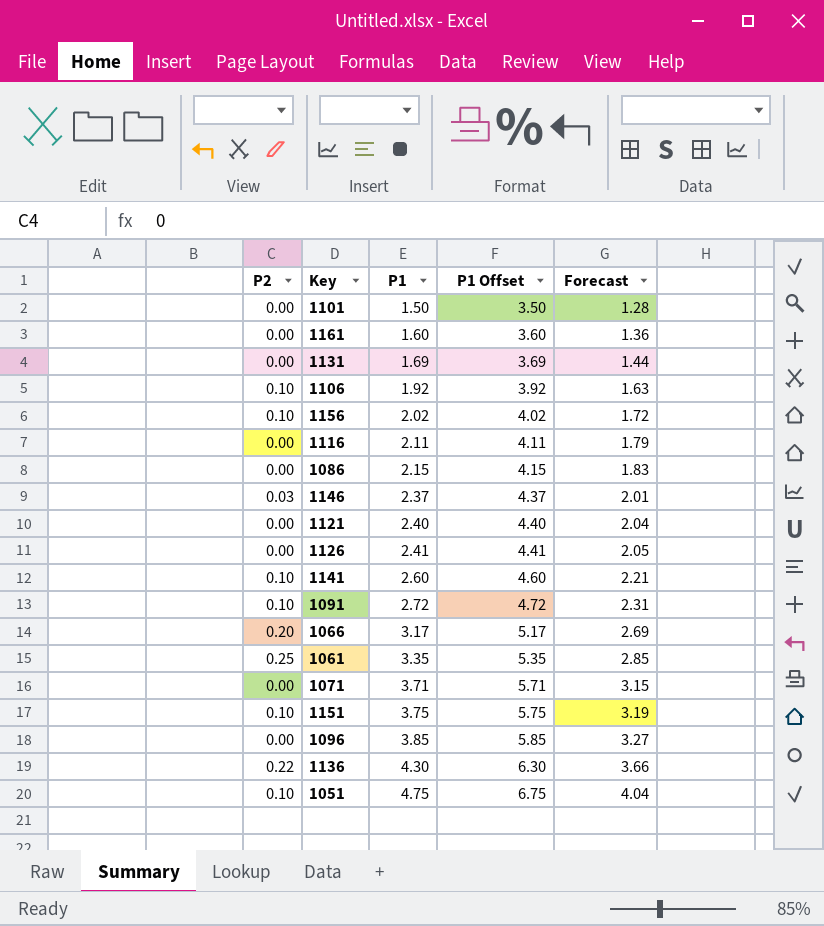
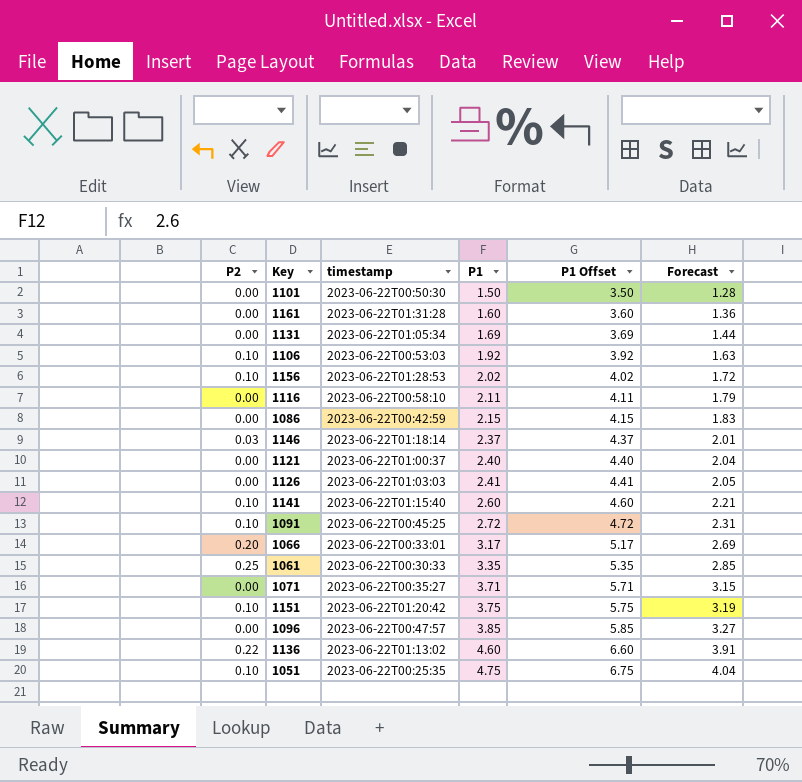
column timestamp | position: none -> 3
1136 | P1: 4.30 -> 4.60
1136 | P1 Offset: 6.30 -> 6.60
1136 | Forecast: 3.66 -> 3.91

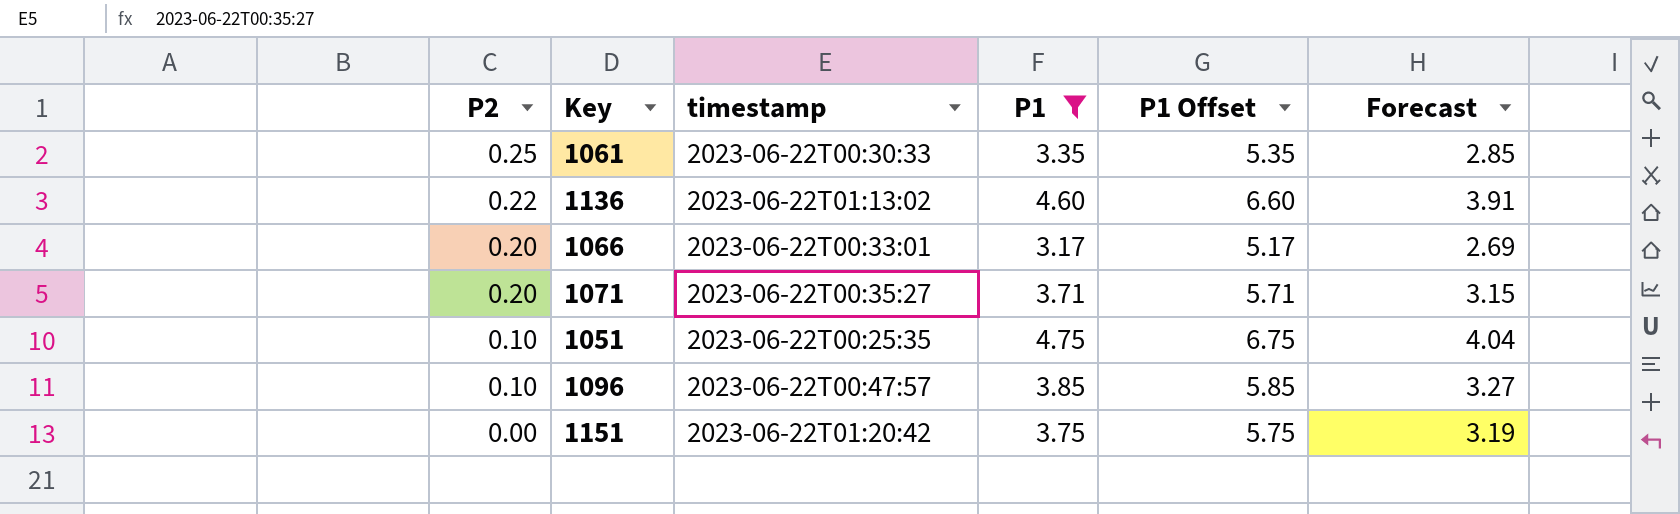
filter: none -> P1 >= 3.17
row order: P1 ascending -> P2 descending
1071 | P2: 0.00 -> 0.20
1096 | P2: 0.00 -> 0.10
1151 | P2: 0.10 -> 0.00

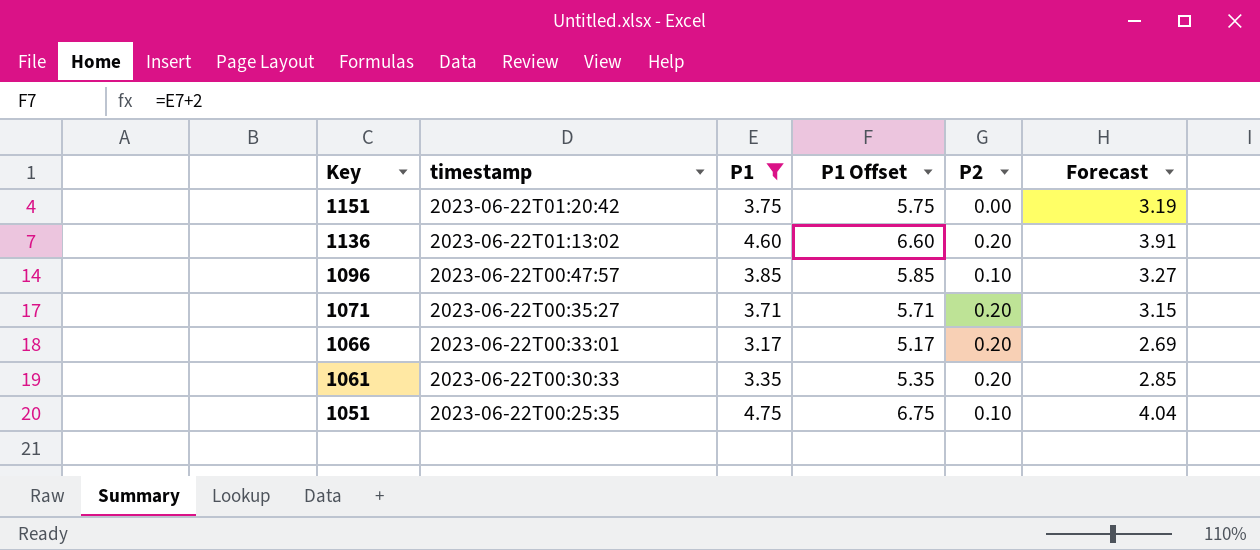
row order: P2 descending -> Key descending
column P2 | position: 1 -> 5
1136 | P2: 0.22 -> 0.20
1061 | P2: 0.25 -> 0.20

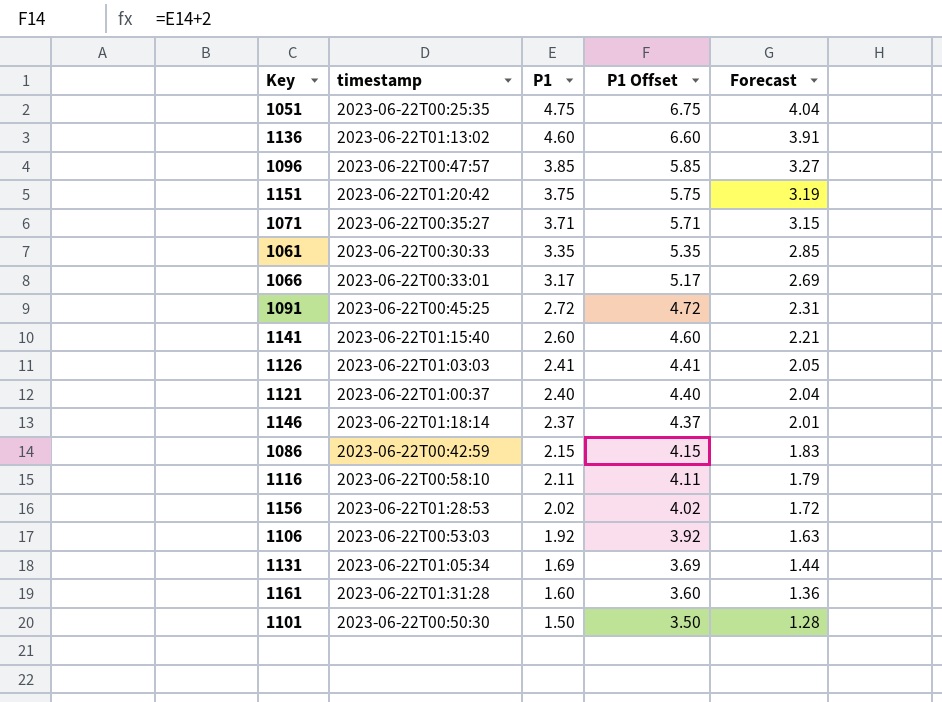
filter: P1 >= 3.17 -> none
row order: Key descending -> P1 descending
column P2 | position: 5 -> none

